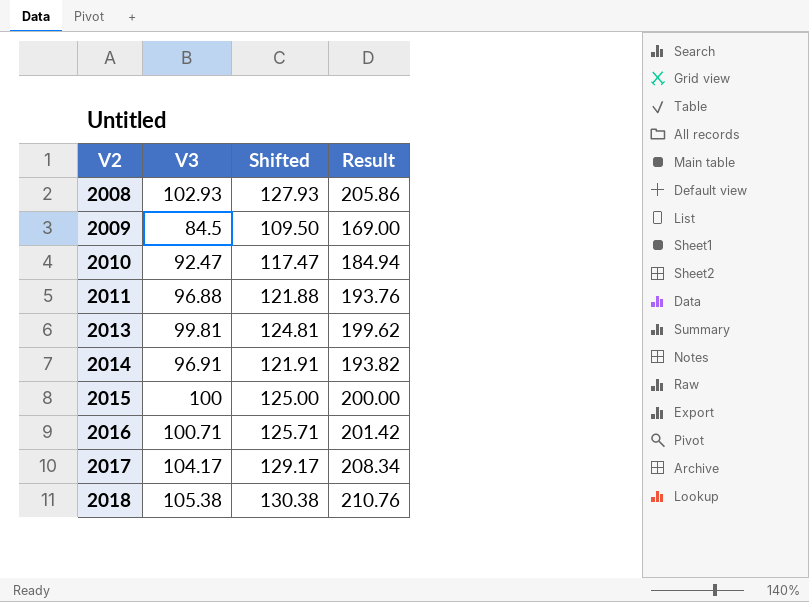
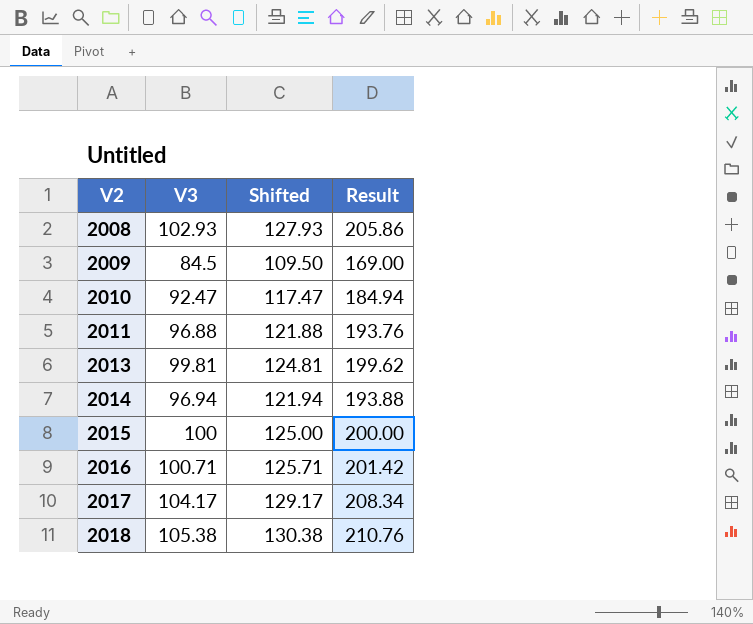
2014 | V3: 96.91 -> 96.94
2014 | Shifted: 121.91 -> 121.94
2014 | Result: 193.82 -> 193.88

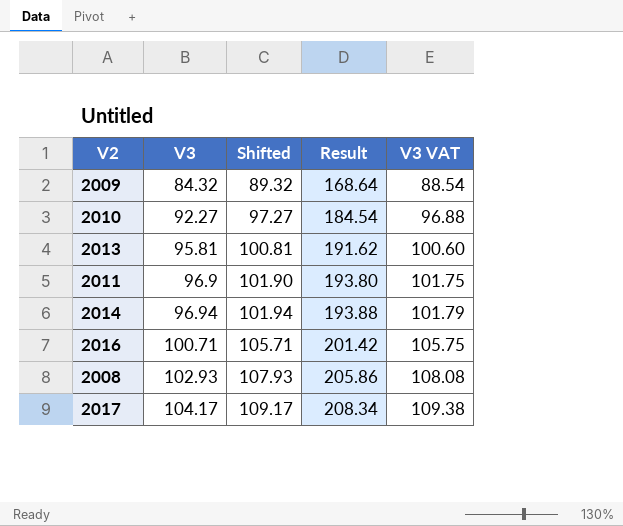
row order: V2 ascending -> V3 ascending
column Shifted | formula: [V3] + 25 -> [V3] + 5
column V3 VAT | formula: none -> [V3] * 1.05
row 2015: 100 | 125.00 | 200.00 -> none
row 2018: 105.38 | 130.38 | 210.76 -> none
2009 | V3: 84.5 -> 84.32
2009 | Result: 169.00 -> 168.64
2010 | V3: 92.47 -> 92.27
2010 | Result: 184.94 -> 184.54
2013 | V3: 99.81 -> 95.81
2013 | Result: 199.62 -> 191.62
2011 | V3: 96.88 -> 96.9
2011 | Result: 193.76 -> 193.80

